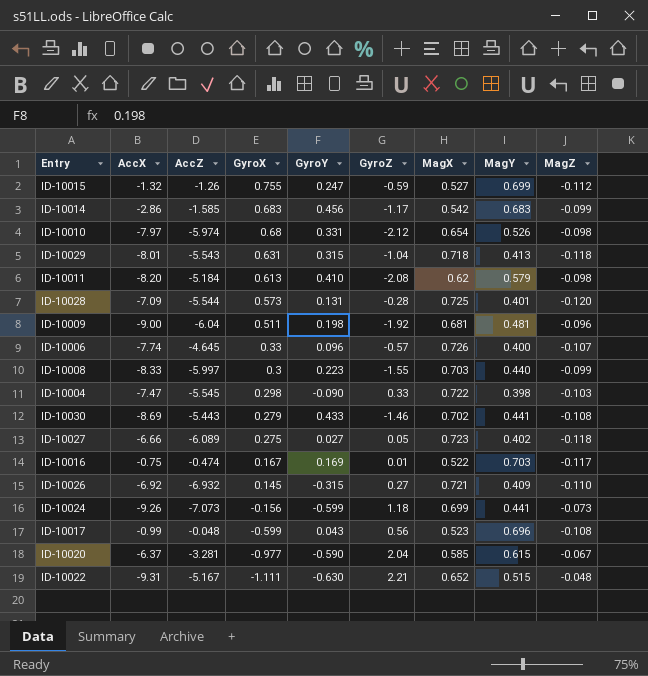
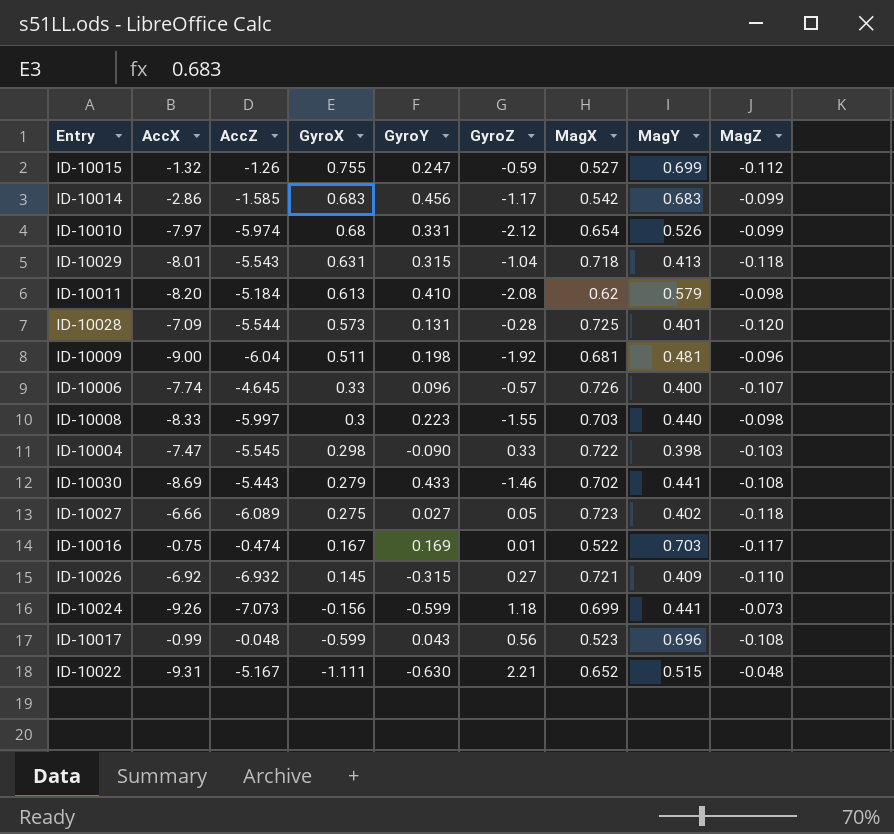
row ID-10020: -6.37 | -3.281 | -0.977 | -0.590 | 2.04 | 0.585 | 0.615 | -0.067 -> none
ID-10010 | MagZ: -0.098 -> -0.099
ID-10008 | MagZ: -0.099 -> -0.098

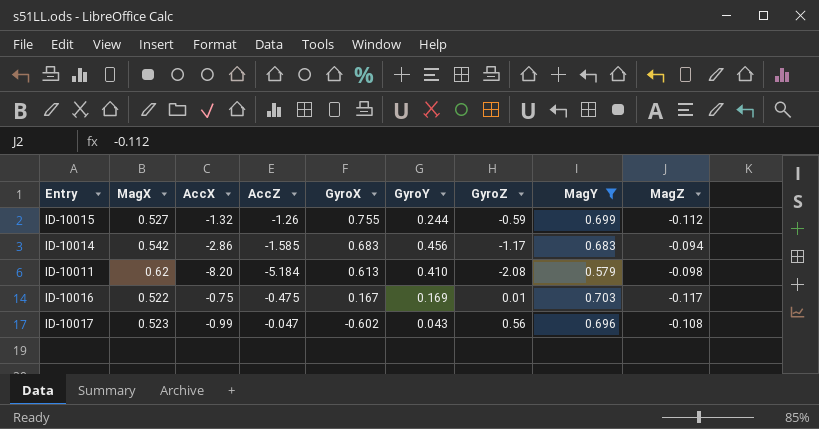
filter: none -> MagY >= 0.579
column MagX | position: 7 -> 2
ID-10015 | GyroY: 0.247 -> 0.244
ID-10014 | MagZ: -0.099 -> -0.094
ID-10016 | AccZ: -0.474 -> -0.475
ID-10017 | AccZ: -0.048 -> -0.047
ID-10017 | GyroX: -0.599 -> -0.602

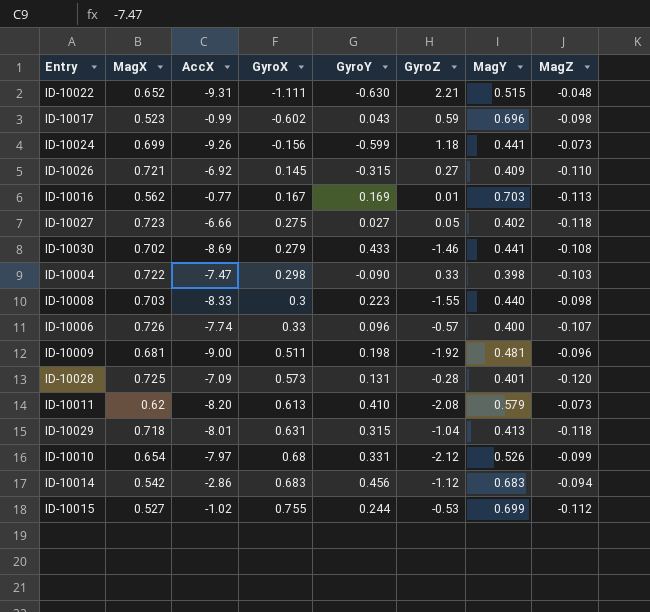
filter: MagY >= 0.579 -> none
row order: GyroX descending -> GyroX ascending
column AccZ | position: 4 -> none
ID-10017 | GyroZ: 0.56 -> 0.59
ID-10017 | MagZ: -0.108 -> -0.098
ID-10016 | MagX: 0.522 -> 0.562
ID-10016 | AccX: -0.75 -> -0.77
ID-10016 | MagZ: -0.117 -> -0.113
ID-10011 | MagZ: -0.098 -> -0.073
ID-10014 | GyroZ: -1.17 -> -1.12
ID-10015 | AccX: -1.32 -> -1.02
ID-10015 | GyroZ: -0.59 -> -0.53

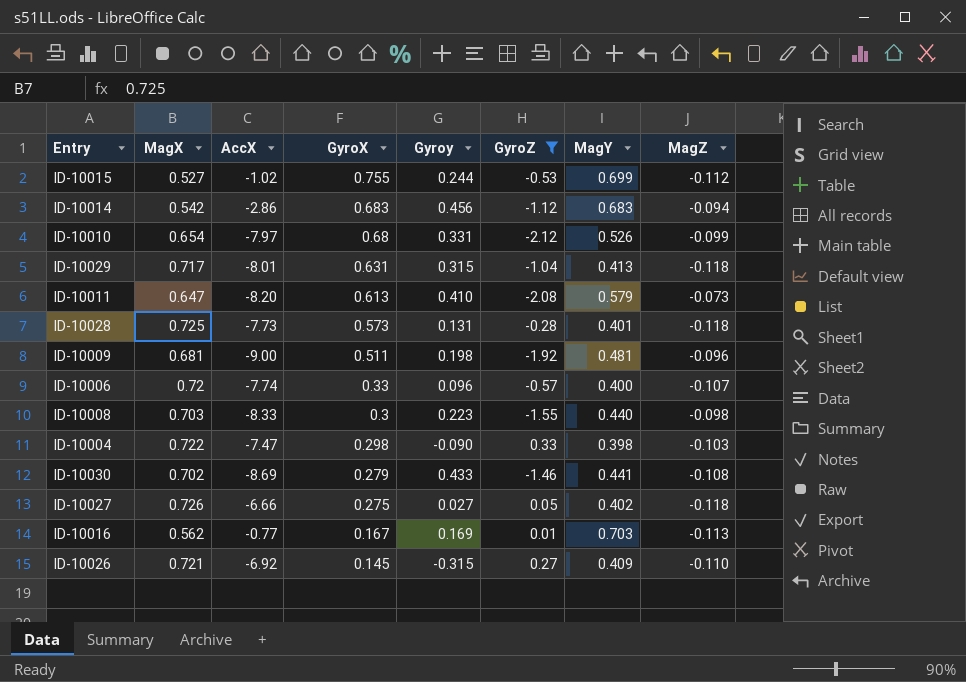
filter: none -> GyroZ <= 0.33
row order: GyroX ascending -> GyroX descending
column name: GyroY -> Gyroy
ID-10029 | MagX: 0.718 -> 0.717
ID-10011 | MagX: 0.62 -> 0.647
ID-10028 | AccX: -7.09 -> -7.73
ID-10028 | MagZ: -0.120 -> -0.118
ID-10006 | MagX: 0.726 -> 0.72
ID-10027 | MagX: 0.723 -> 0.726

